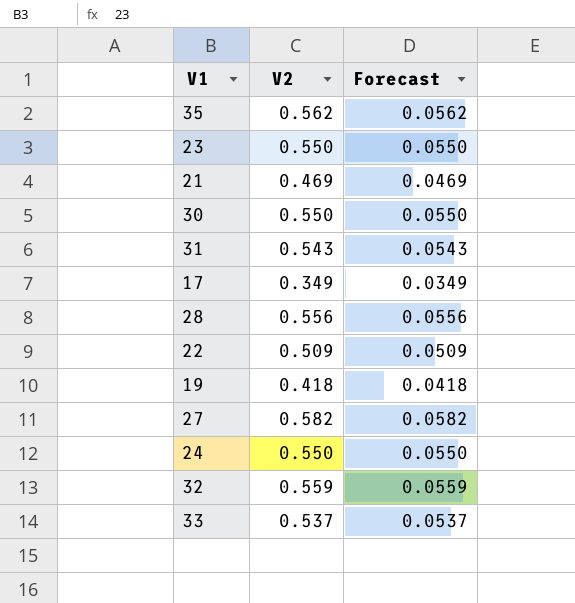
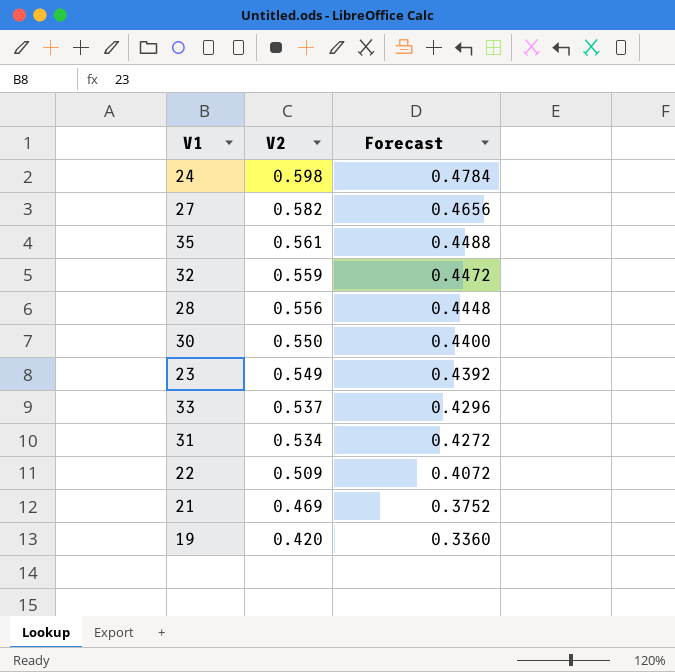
row order: none -> V2 descending
column Forecast | formula: [V2] * 0.1 -> [V2] * 0.8
row 17: 0.349 | 0.0349 -> none
24 | V2: 0.550 -> 0.598
35 | V2: 0.562 -> 0.561
23 | V2: 0.550 -> 0.549
31 | V2: 0.543 -> 0.534
19 | V2: 0.418 -> 0.420

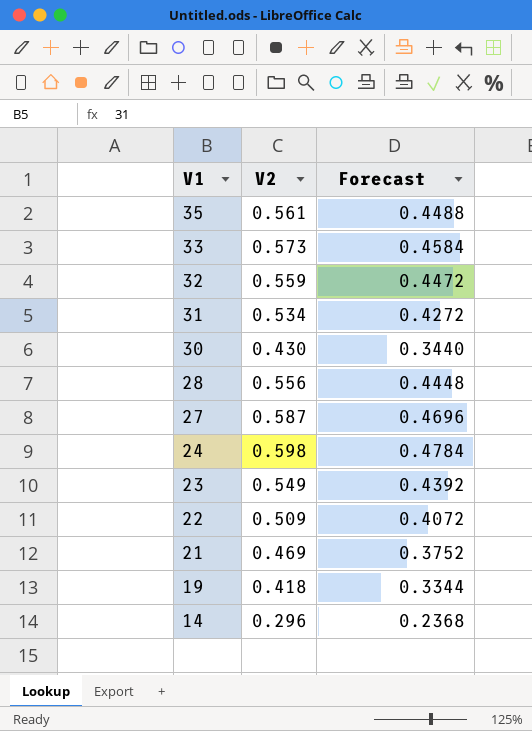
row order: V2 descending -> V1 descending
33 | V2: 0.537 -> 0.573
33 | Forecast: 0.4296 -> 0.4584
30 | V2: 0.550 -> 0.430
30 | Forecast: 0.4400 -> 0.3440
27 | V2: 0.582 -> 0.587
27 | Forecast: 0.4656 -> 0.4696
19 | V2: 0.420 -> 0.418
19 | Forecast: 0.3360 -> 0.3344
row 14: none -> 0.296 | 0.2368

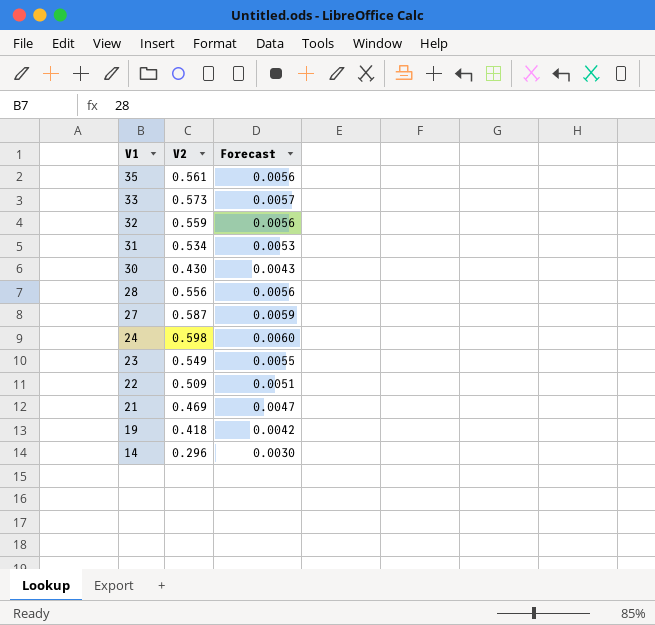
column Forecast | formula: [V2] * 0.8 -> [V2] * 0.01

